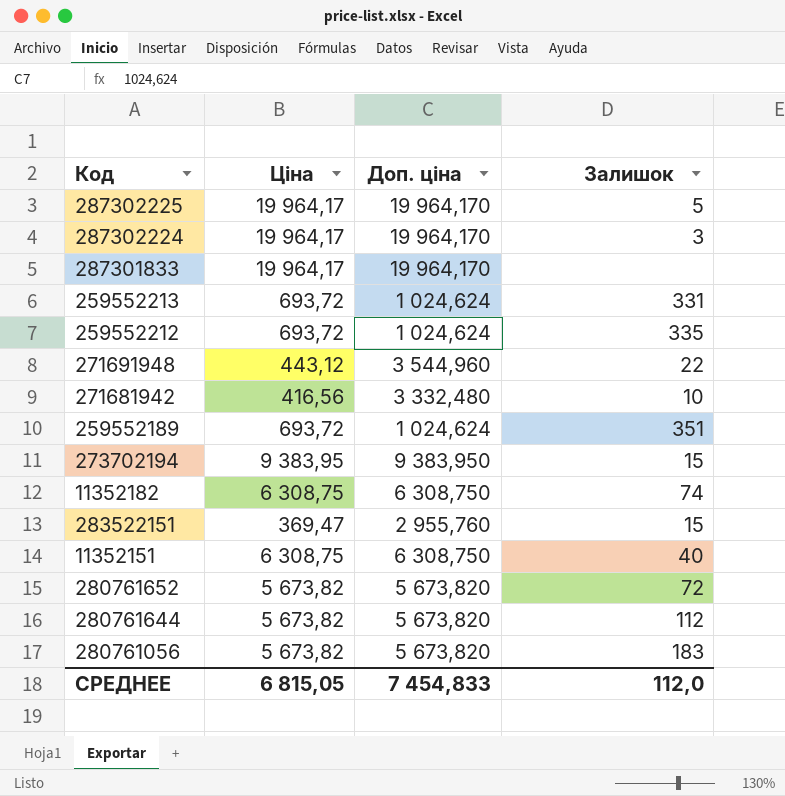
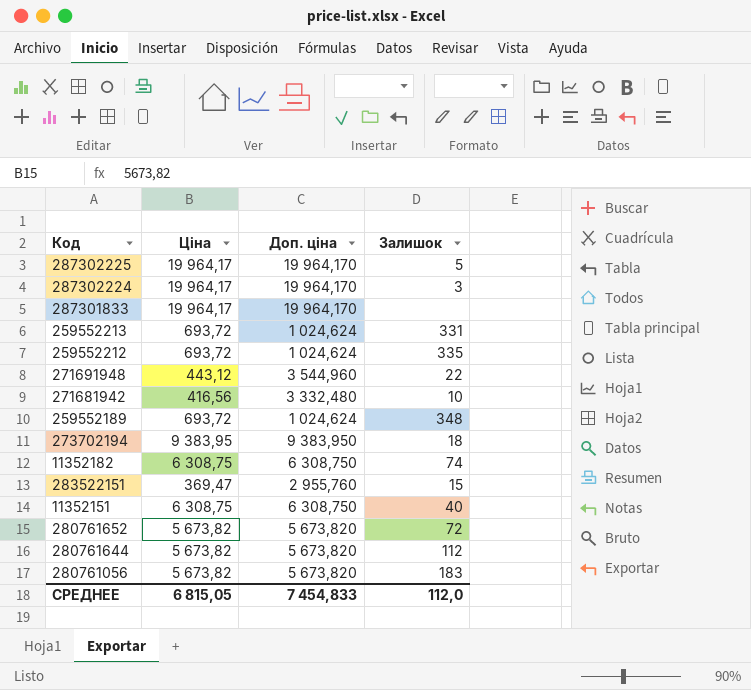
259552189 | Залишок: 351 -> 348
273702194 | Залишок: 15 -> 18

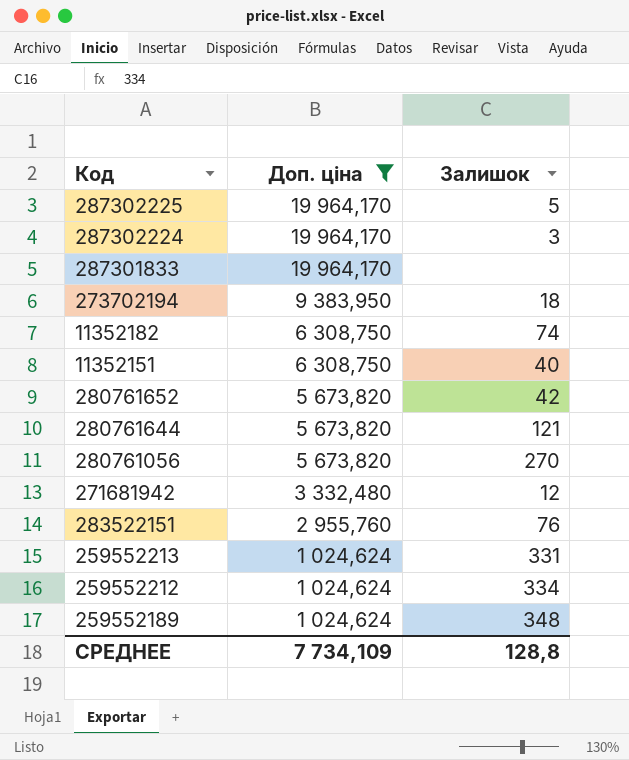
filter: none -> Доп. ціна != 3 544,960
row order: none -> Доп. ціна descending
column Ціна | position: 2 -> none
280761652 | Залишок: 72 -> 42
280761644 | Залишок: 112 -> 121
280761056 | Залишок: 183 -> 270
271681942 | Залишок: 10 -> 12
283522151 | Залишок: 15 -> 76
259552212 | Залишок: 335 -> 334
СРЕДНЕЕ | Доп. ціна: 7 454,833 -> 7 734,109
СРЕДНЕЕ | Залишок: 112,0 -> 128,8

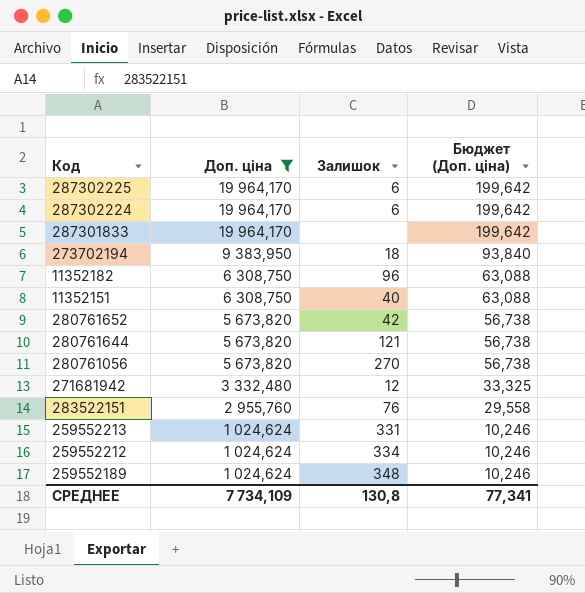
column Бюджет (Доп. ціна) | formula: none -> [Доп. ціна] * 0,01
287302225 | Залишок: 5 -> 6
287302224 | Залишок: 3 -> 6
11352182 | Залишок: 74 -> 96
СРЕДНЕЕ | Залишок: 128,8 -> 130,8

